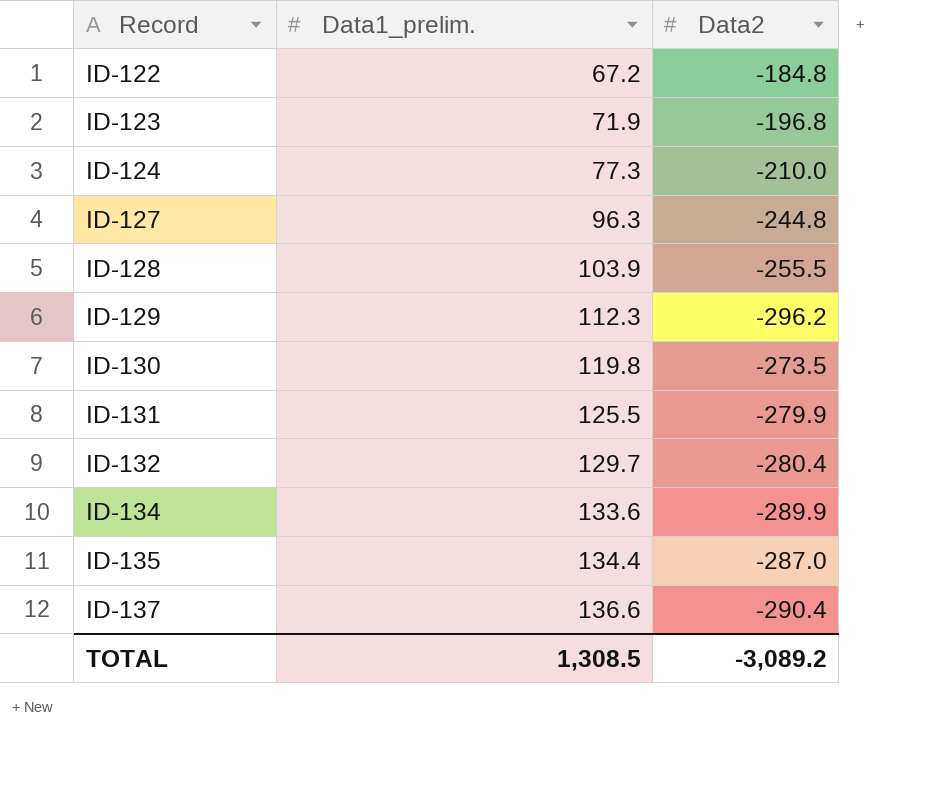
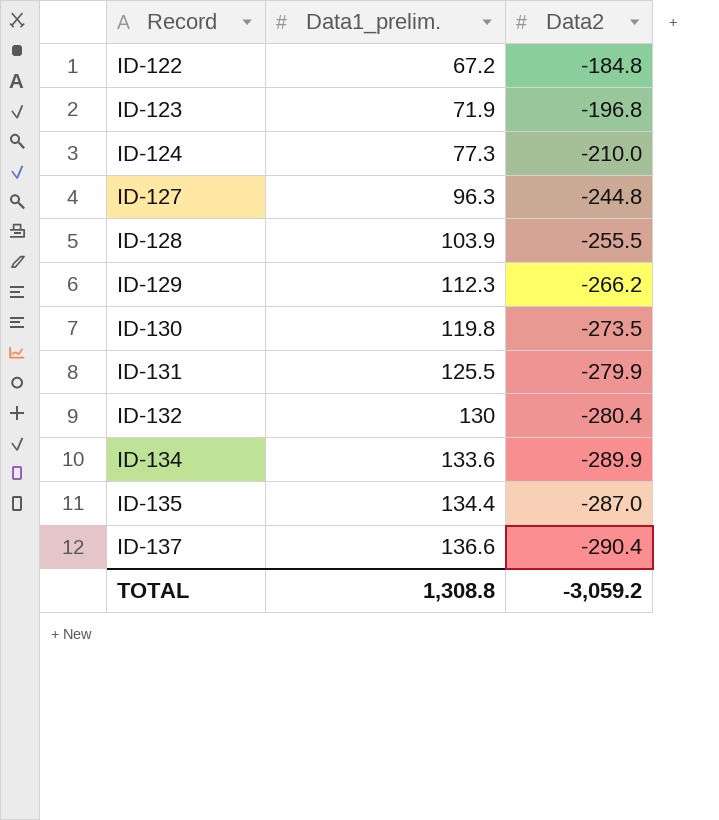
ID-129 | Data2: -296.2 -> -266.2
ID-132 | Data1_prelim.: 129.7 -> 130
TOTAL | Data1_prelim.: 1,308.5 -> 1,308.8
TOTAL | Data2: -3,089.2 -> -3,059.2

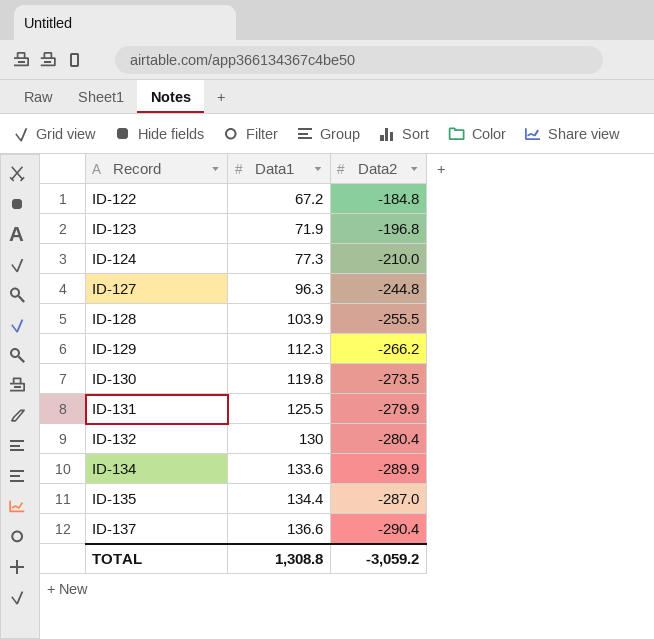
column name: Data1_prelim. -> Data1

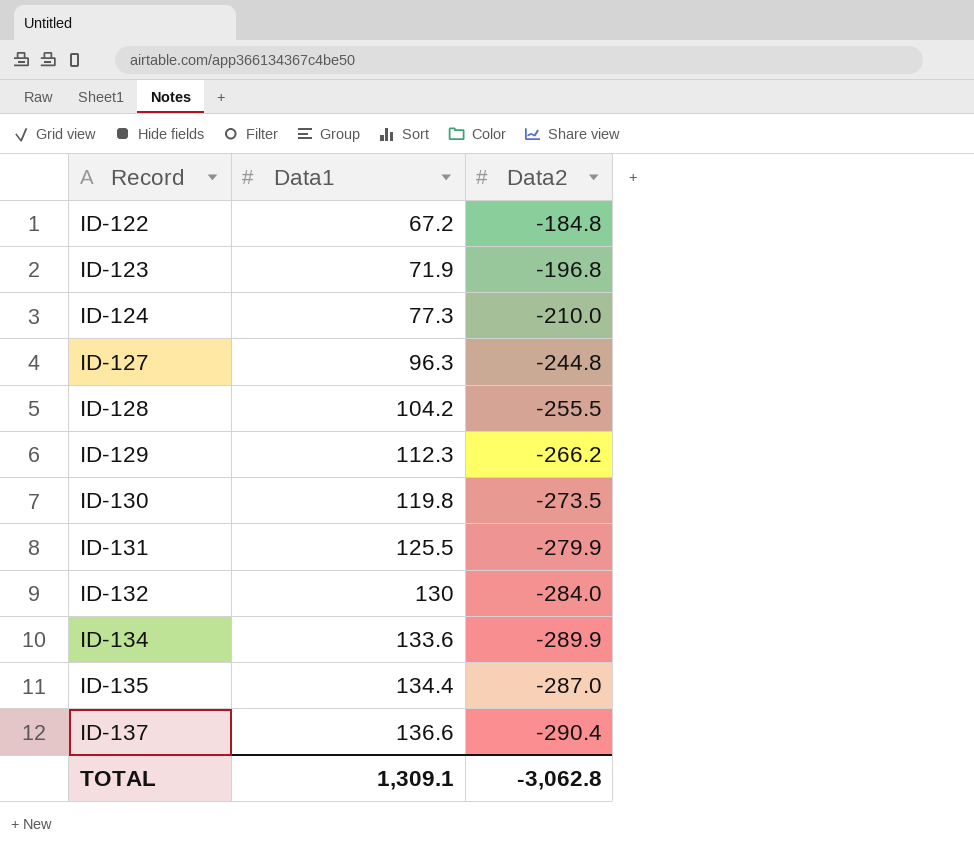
ID-128 | Data1: 103.9 -> 104.2
ID-132 | Data2: -280.4 -> -284.0
TOTAL | Data1: 1,308.8 -> 1,309.1
TOTAL | Data2: -3,059.2 -> -3,062.8

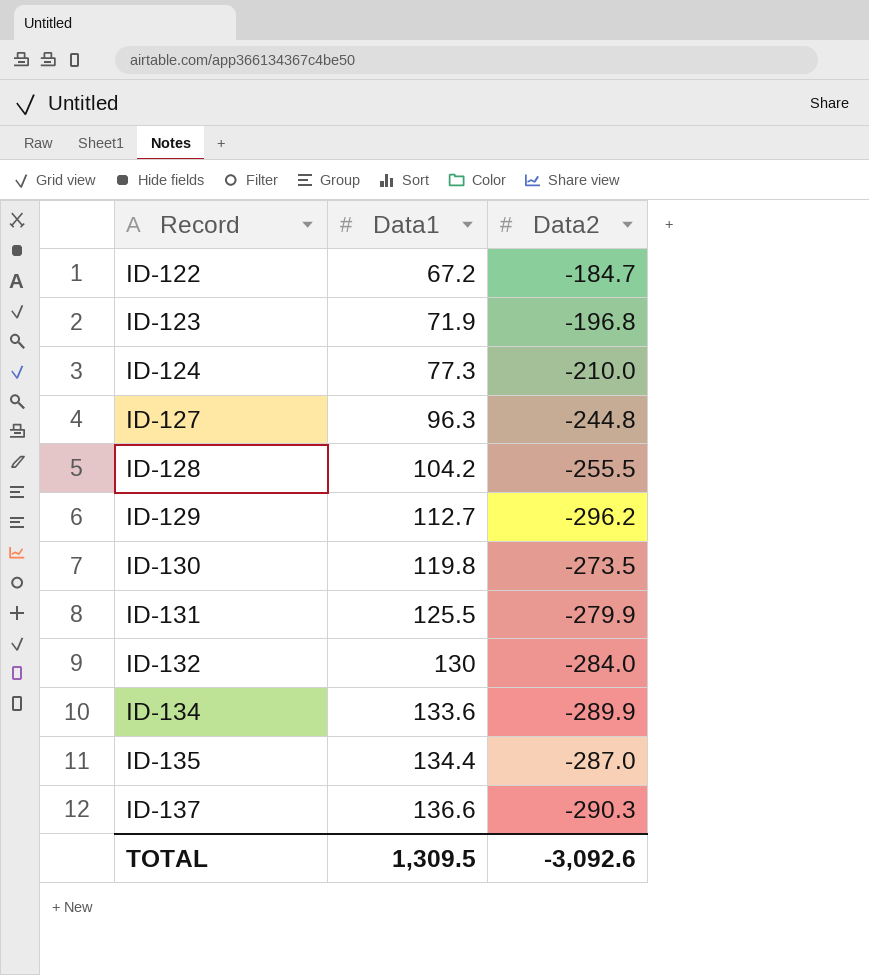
ID-122 | Data2: -184.8 -> -184.7
ID-129 | Data1: 112.3 -> 112.7
ID-129 | Data2: -266.2 -> -296.2
ID-137 | Data2: -290.4 -> -290.3
TOTAL | Data1: 1,309.1 -> 1,309.5
TOTAL | Data2: -3,062.8 -> -3,092.6

